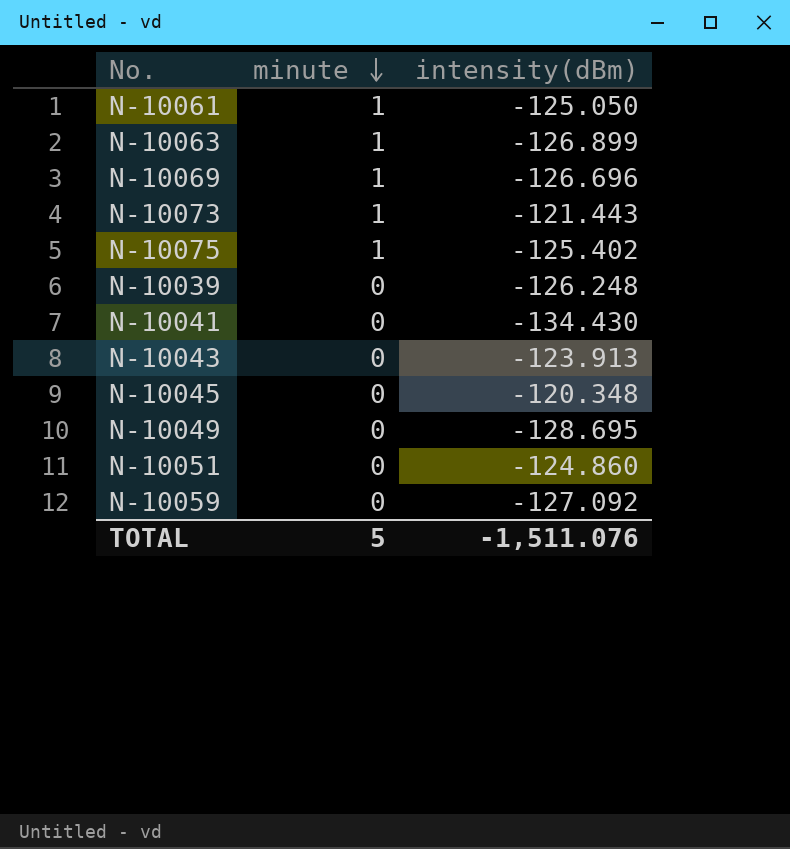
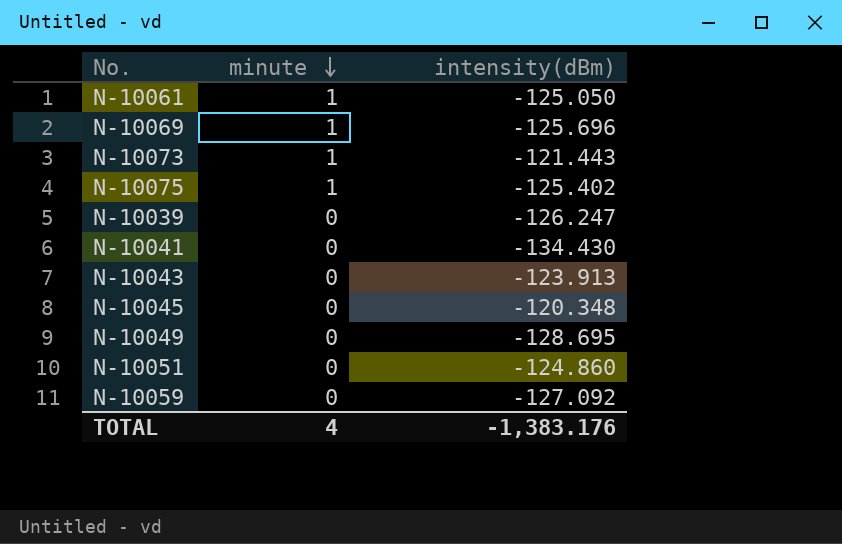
row N-10063: 1 | -126.899 -> none
N-10069 | intensity(dBm): -126.696 -> -125.696
N-10039 | intensity(dBm): -126.248 -> -126.247
TOTAL | minute: 5 -> 4
TOTAL | intensity(dBm): -1,511.076 -> -1,383.176

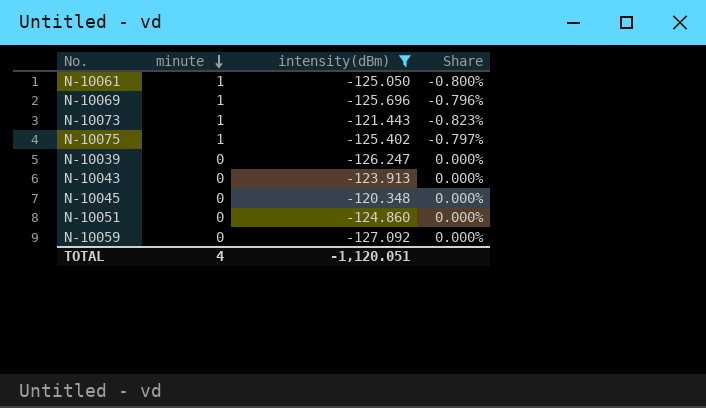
filter: none -> intensity(dBm) >= -127.092
column Share | formula: none -> [minute] / [intensity(dBm)]
TOTAL | intensity(dBm): -1,383.176 -> -1,120.051

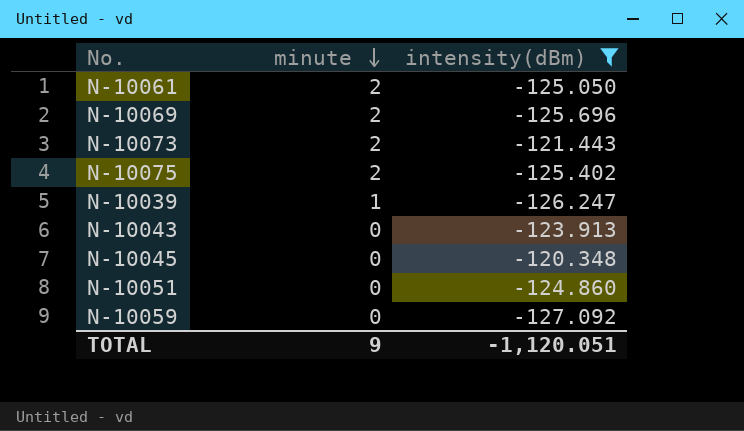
column Share | formula: [minute] / [intensity(dBm)] -> none
N-10061 | minute: 1 -> 2
N-10069 | minute: 1 -> 2
N-10073 | minute: 1 -> 2
N-10075 | minute: 1 -> 2
N-10039 | minute: 0 -> 1
TOTAL | minute: 4 -> 9

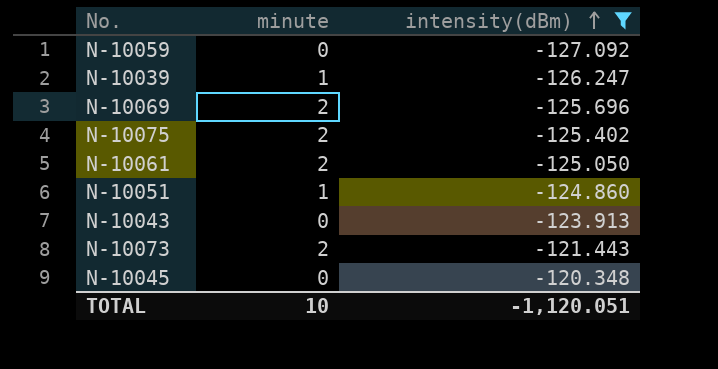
row order: minute descending -> intensity(dBm) ascending
N-10051 | minute: 0 -> 1
TOTAL | minute: 9 -> 10

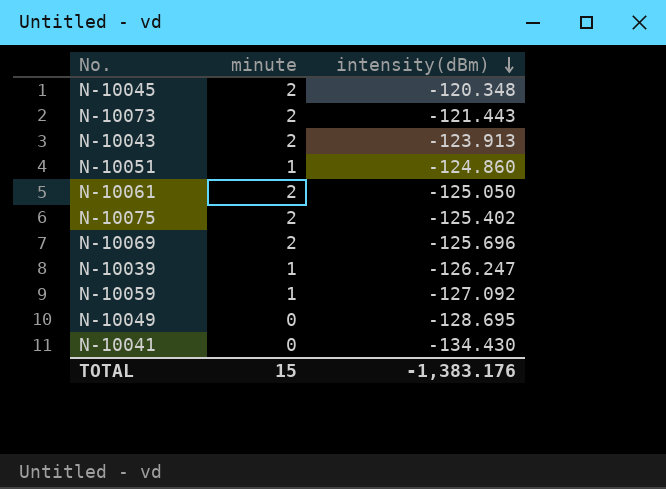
filter: intensity(dBm) >= -127.092 -> none
row order: intensity(dBm) ascending -> intensity(dBm) descending
N-10045 | minute: 0 -> 2
N-10043 | minute: 0 -> 2
N-10059 | minute: 0 -> 1
TOTAL | minute: 10 -> 15
TOTAL | intensity(dBm): -1,120.051 -> -1,383.176

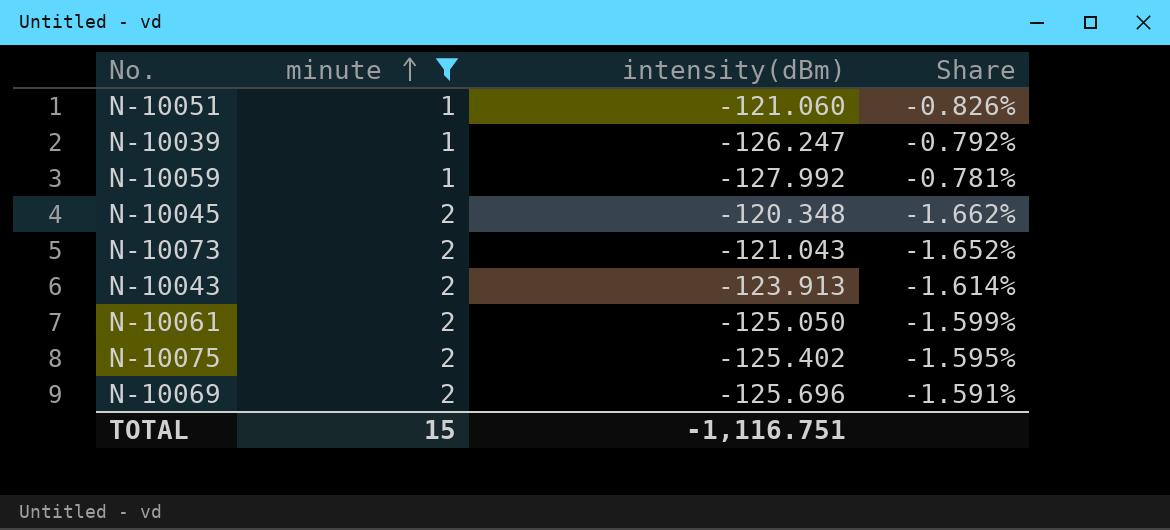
filter: none -> minute != 0
row order: intensity(dBm) descending -> minute ascending
column Share | formula: none -> [minute] / [intensity(dBm)]
N-10051 | intensity(dBm): -124.860 -> -121.060
N-10059 | intensity(dBm): -127.092 -> -127.992
N-10073 | intensity(dBm): -121.443 -> -121.043
TOTAL | intensity(dBm): -1,383.176 -> -1,116.751

